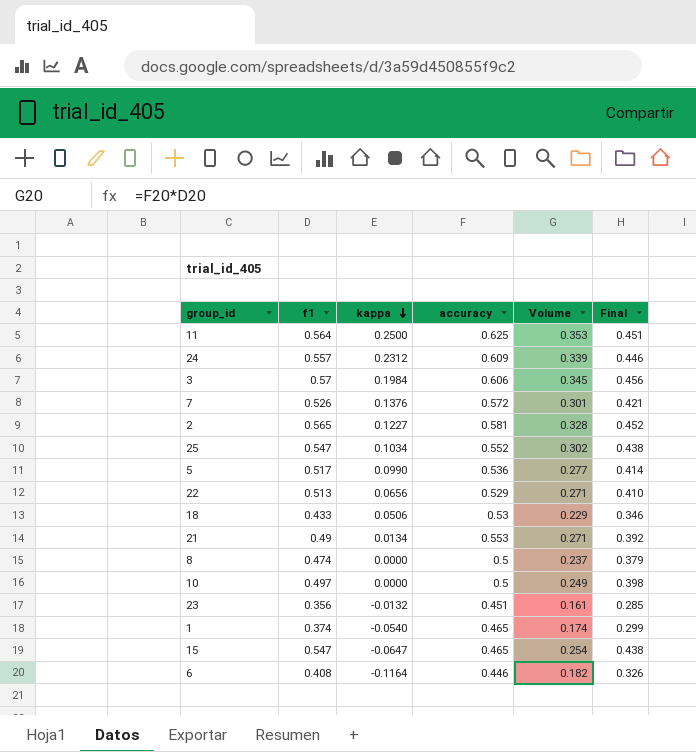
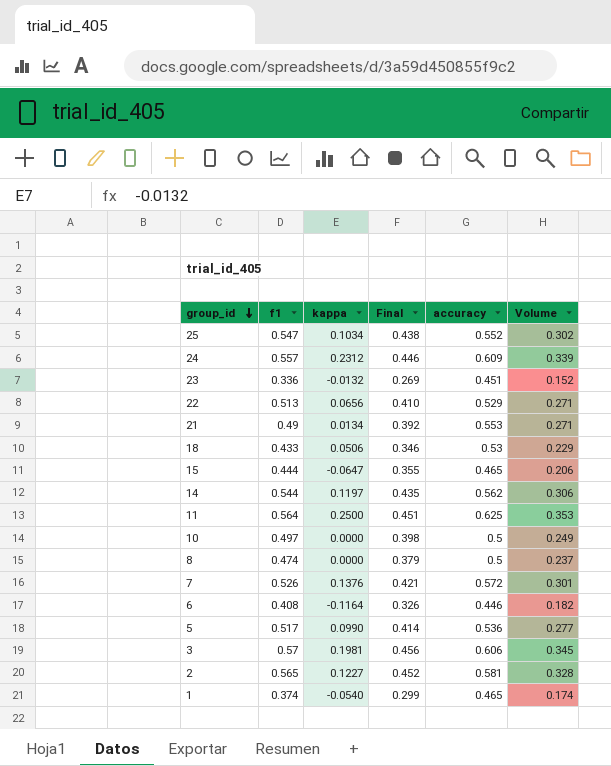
row order: kappa descending -> group_id descending
column Final | position: 6 -> 4
23 | f1: 0.356 -> 0.336
23 | Final: 0.285 -> 0.269
23 | Volume: 0.161 -> 0.152
15 | f1: 0.547 -> 0.444
15 | Final: 0.438 -> 0.355
15 | Volume: 0.254 -> 0.206
row 14: none -> 0.544 | 0.1197 | 0.435 | 0.562 | 0.306
3 | kappa: 0.1984 -> 0.1981

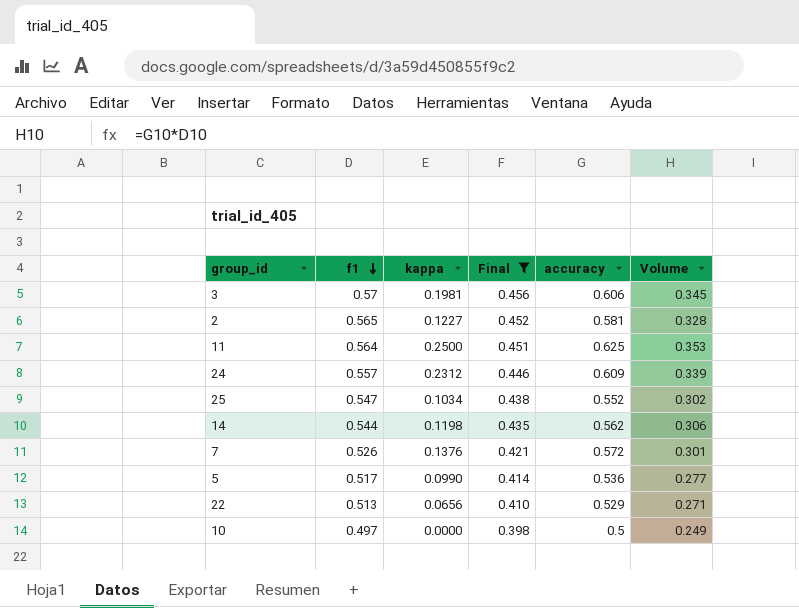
filter: none -> Final >= 0.398
row order: group_id descending -> f1 descending
14 | kappa: 0.1197 -> 0.1198

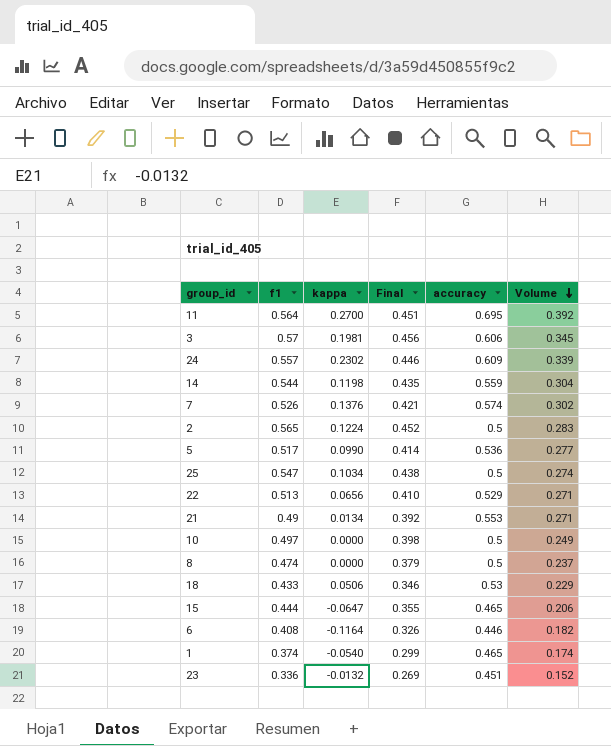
filter: Final >= 0.398 -> none
row order: f1 descending -> Volume descending
11 | kappa: 0.2500 -> 0.2700
11 | accuracy: 0.625 -> 0.695
11 | Volume: 0.353 -> 0.392
24 | kappa: 0.2312 -> 0.2302
14 | accuracy: 0.562 -> 0.559
14 | Volume: 0.306 -> 0.304
7 | accuracy: 0.572 -> 0.574
7 | Volume: 0.301 -> 0.302
2 | kappa: 0.1227 -> 0.1224
2 | accuracy: 0.581 -> 0.5
2 | Volume: 0.328 -> 0.283
25 | accuracy: 0.552 -> 0.5
25 | Volume: 0.302 -> 0.274

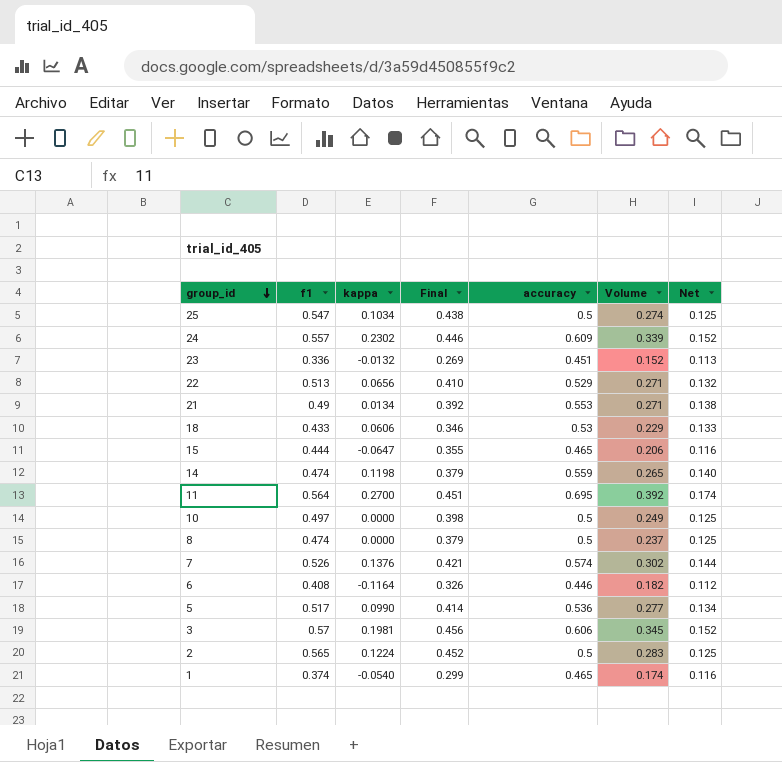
row order: Volume descending -> group_id descending
column Net | formula: none -> [accuracy] * 0.25
18 | kappa: 0.0506 -> 0.0606
14 | f1: 0.544 -> 0.474
14 | Final: 0.435 -> 0.379
14 | Volume: 0.304 -> 0.265

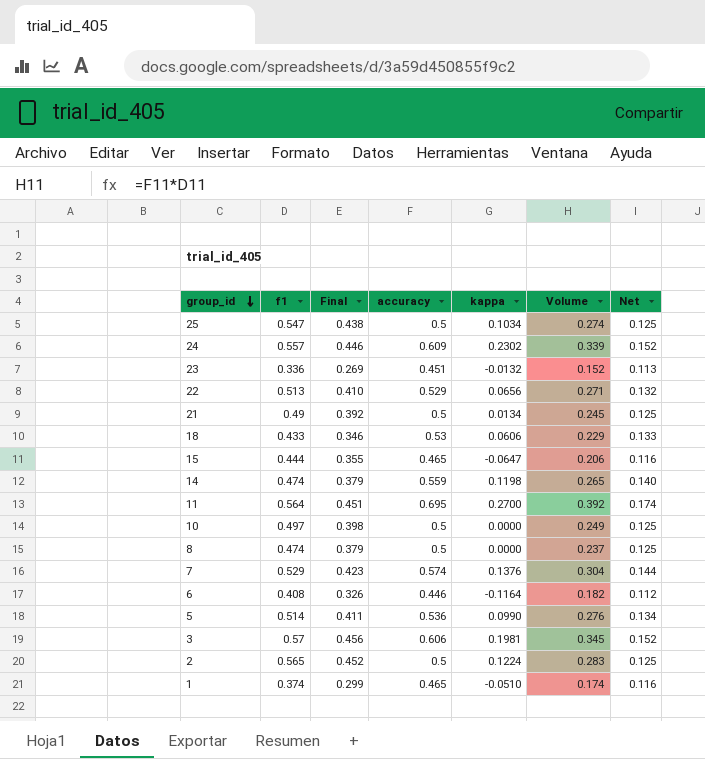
column kappa | position: 3 -> 5
21 | accuracy: 0.553 -> 0.5
21 | Volume: 0.271 -> 0.245
21 | Net: 0.138 -> 0.125
7 | f1: 0.526 -> 0.529
7 | Final: 0.421 -> 0.423
7 | Volume: 0.302 -> 0.304
5 | f1: 0.517 -> 0.514
5 | Final: 0.414 -> 0.411
5 | Volume: 0.277 -> 0.276
1 | kappa: -0.0540 -> -0.0510

